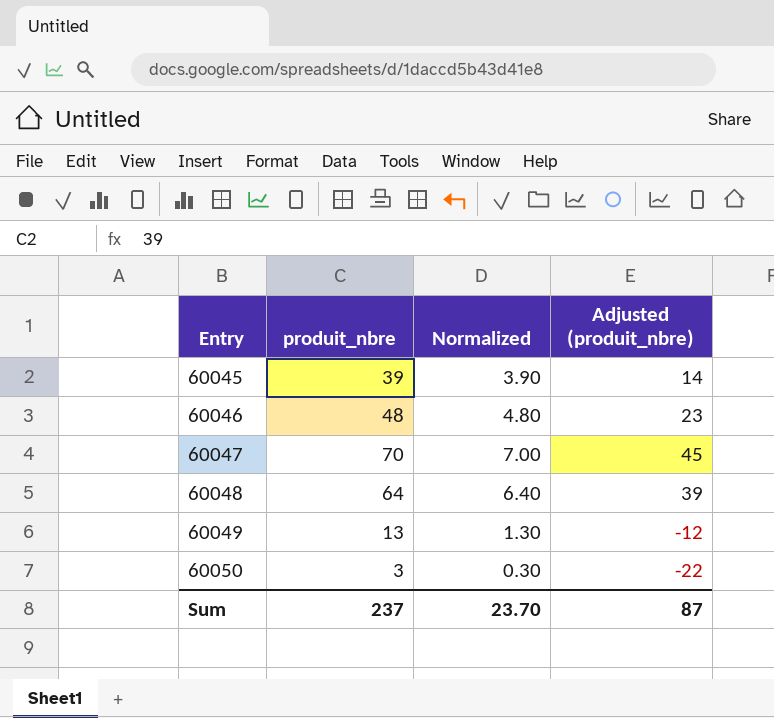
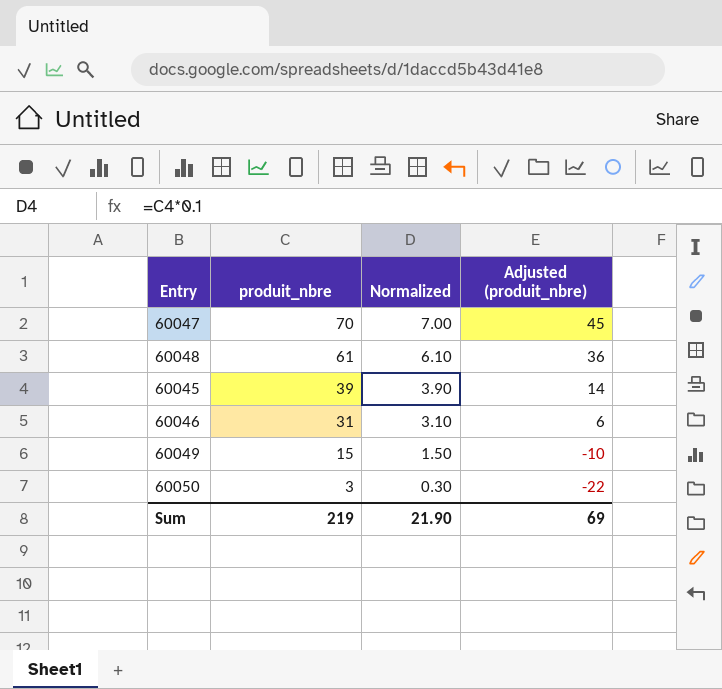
row order: Entry ascending -> produit_nbre descending
60048 | produit_nbre: 64 -> 61
60048 | Normalized: 6.40 -> 6.10
60048 | Adjusted (produit_nbre): 39 -> 36
60046 | produit_nbre: 48 -> 31
60046 | Normalized: 4.80 -> 3.10
60046 | Adjusted (produit_nbre): 23 -> 6
60049 | produit_nbre: 13 -> 15
60049 | Normalized: 1.30 -> 1.50
60049 | Adjusted (produit_nbre): -12 -> -10
Sum | produit_nbre: 237 -> 219
Sum | Normalized: 23.70 -> 21.90
Sum | Adjusted (produit_nbre): 87 -> 69

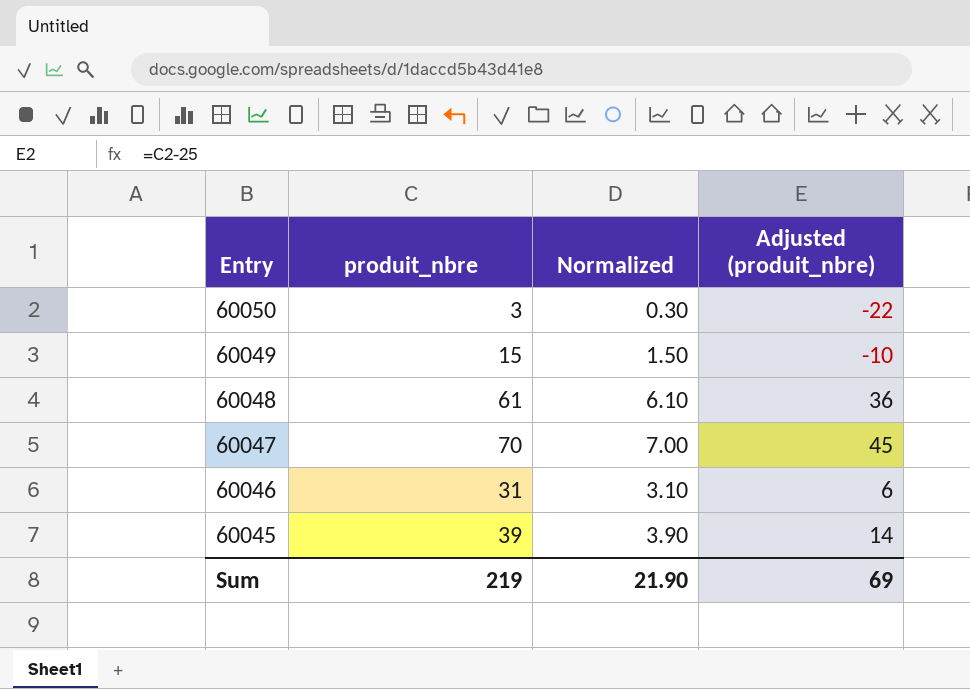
row order: produit_nbre descending -> Entry descending

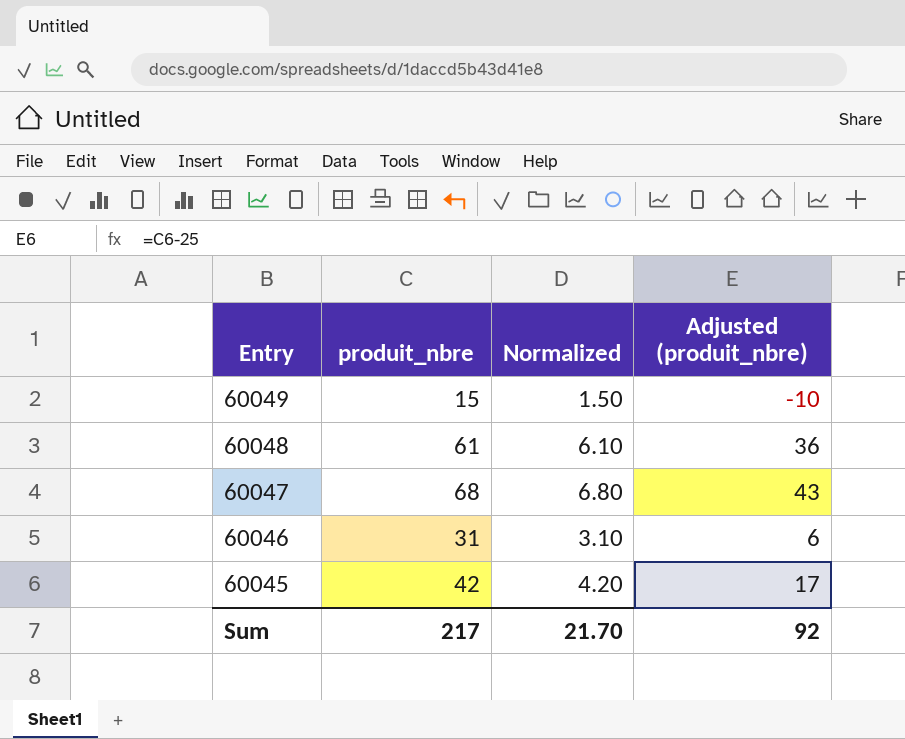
row 60050: 3 | 0.30 | -22 -> none
60047 | produit_nbre: 70 -> 68
60047 | Normalized: 7.00 -> 6.80
60047 | Adjusted (produit_nbre): 45 -> 43
60045 | produit_nbre: 39 -> 42
60045 | Normalized: 3.90 -> 4.20
60045 | Adjusted (produit_nbre): 14 -> 17
Sum | produit_nbre: 219 -> 217
Sum | Normalized: 21.90 -> 21.70
Sum | Adjusted (produit_nbre): 69 -> 92

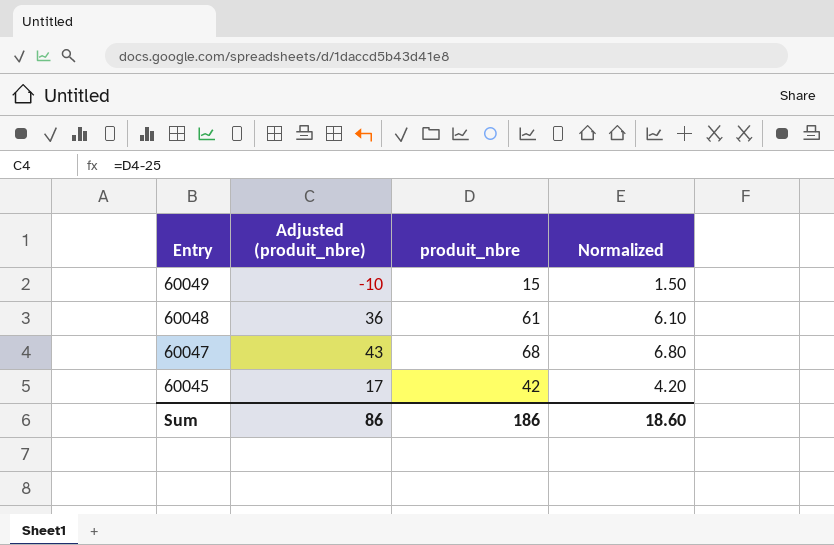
column Adjusted (produit_nbre) | position: 4 -> 2
row 60046: 31 | 3.10 | 6 -> none
Sum | Adjusted (produit_nbre): 92 -> 86
Sum | produit_nbre: 217 -> 186
Sum | Normalized: 21.70 -> 18.60

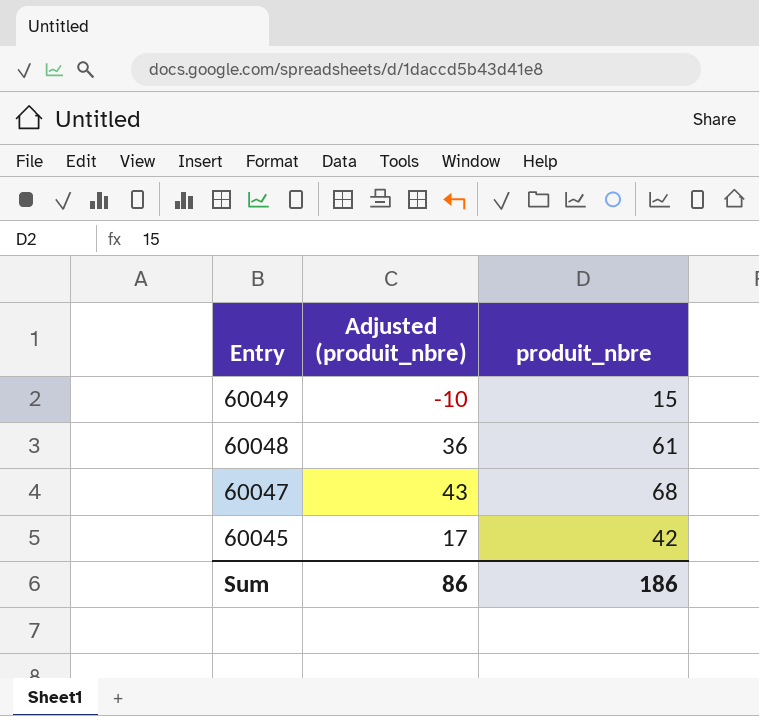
column Normalized | formula: [produit_nbre] * 0.1 -> none

